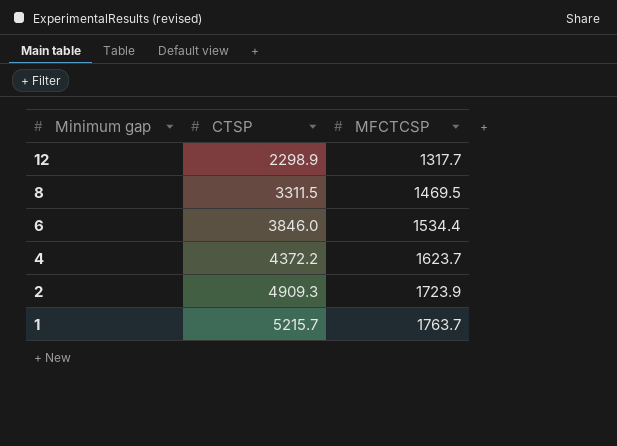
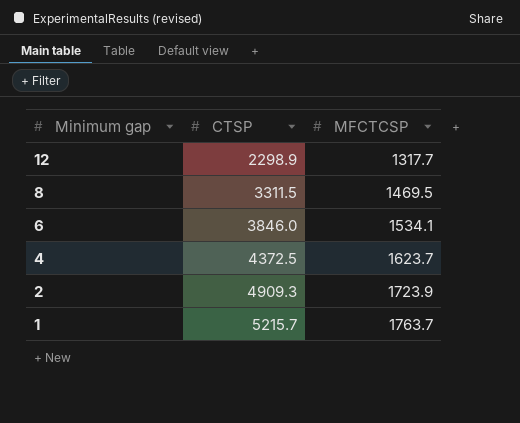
6 | MFCTCSP: 1534.4 -> 1534.1
4 | CTSP: 4372.2 -> 4372.5

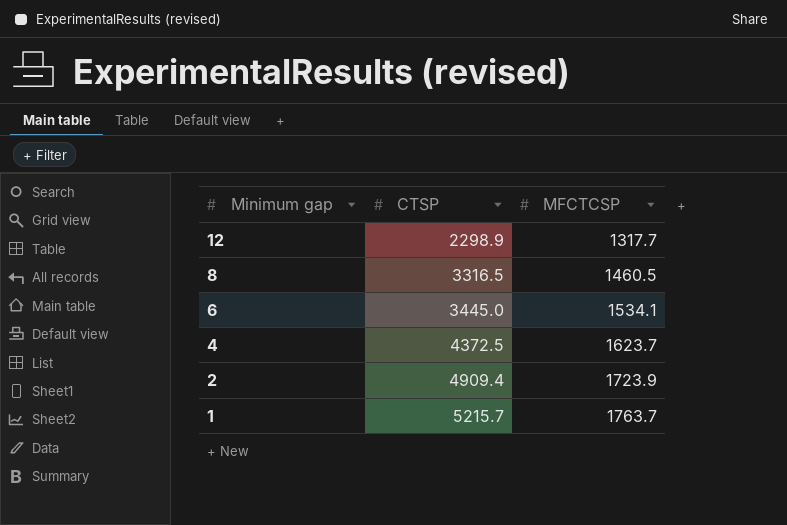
8 | CTSP: 3311.5 -> 3316.5
8 | MFCTCSP: 1469.5 -> 1460.5
6 | CTSP: 3846.0 -> 3445.0
2 | CTSP: 4909.3 -> 4909.4

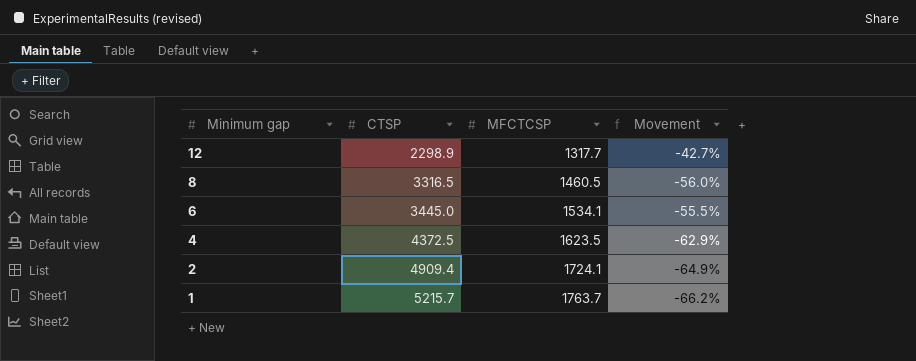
column Movement | formula: none -> ([MFCTCSP] - [CTSP]) / [CTSP]
4 | MFCTCSP: 1623.7 -> 1623.5
2 | MFCTCSP: 1723.9 -> 1724.1

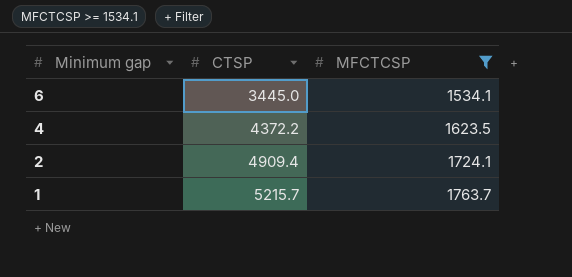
filter: none -> MFCTCSP >= 1534.1
column Movement | formula: ([MFCTCSP] - [CTSP]) / [CTSP] -> none
4 | CTSP: 4372.5 -> 4372.2

